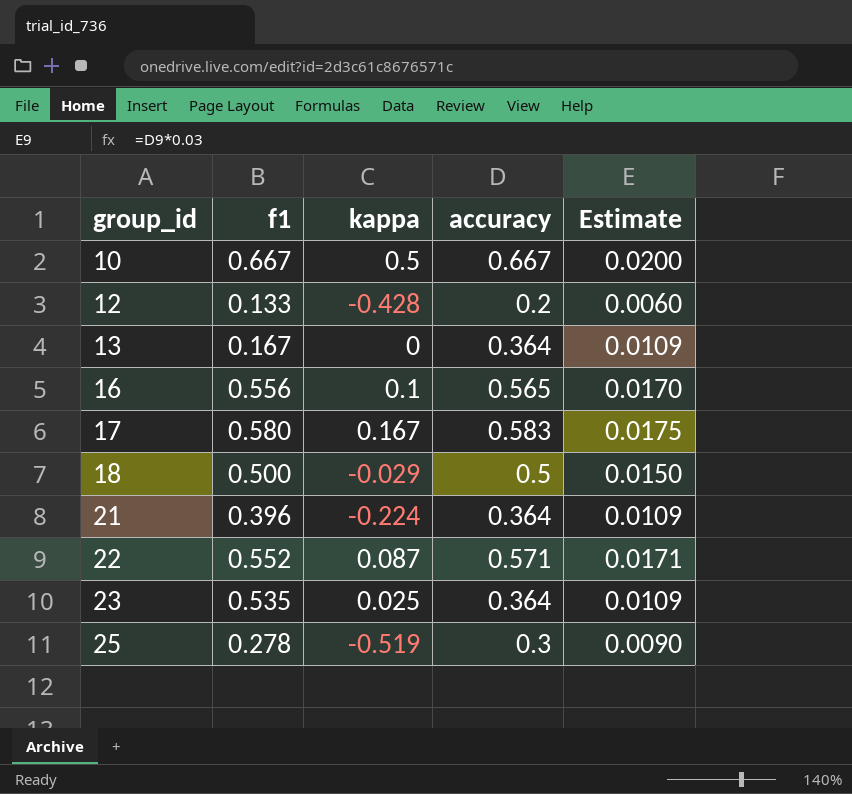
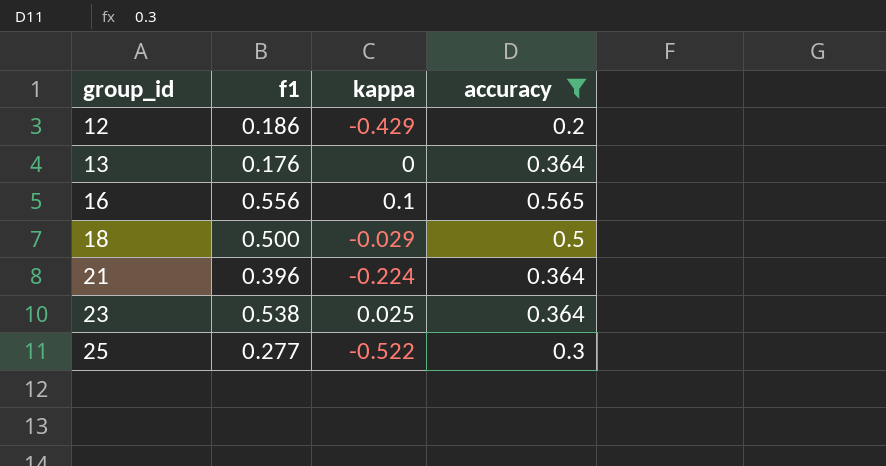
filter: none -> accuracy <= 0.565
column Estimate | formula: [accuracy] * 0.03 -> none
12 | f1: 0.133 -> 0.186
12 | kappa: -0.428 -> -0.429
13 | f1: 0.167 -> 0.176
23 | f1: 0.535 -> 0.538
25 | f1: 0.278 -> 0.277
25 | kappa: -0.519 -> -0.522

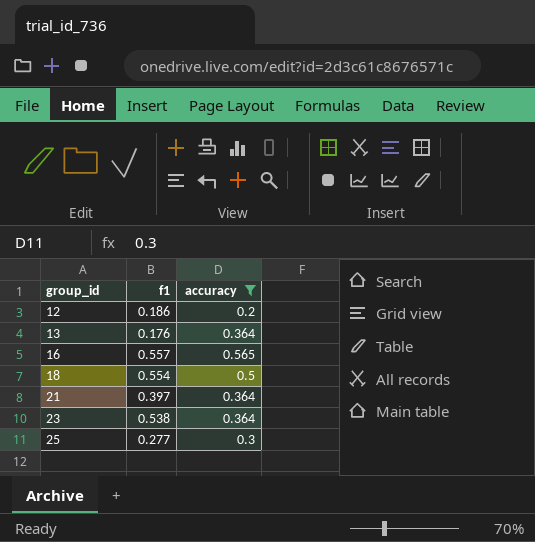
column kappa | position: 3 -> none
16 | f1: 0.556 -> 0.557
18 | f1: 0.500 -> 0.554
21 | f1: 0.396 -> 0.397

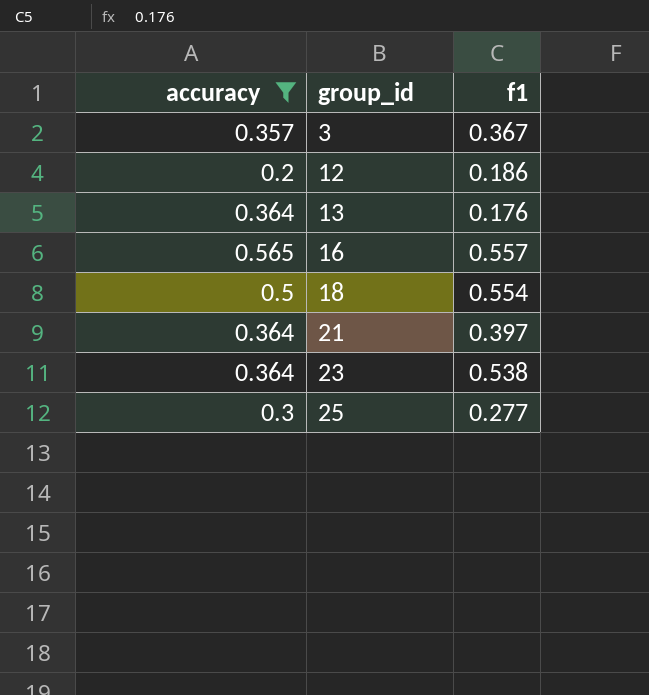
column accuracy | position: 3 -> 1
row 3: none -> 0.357 | 0.367

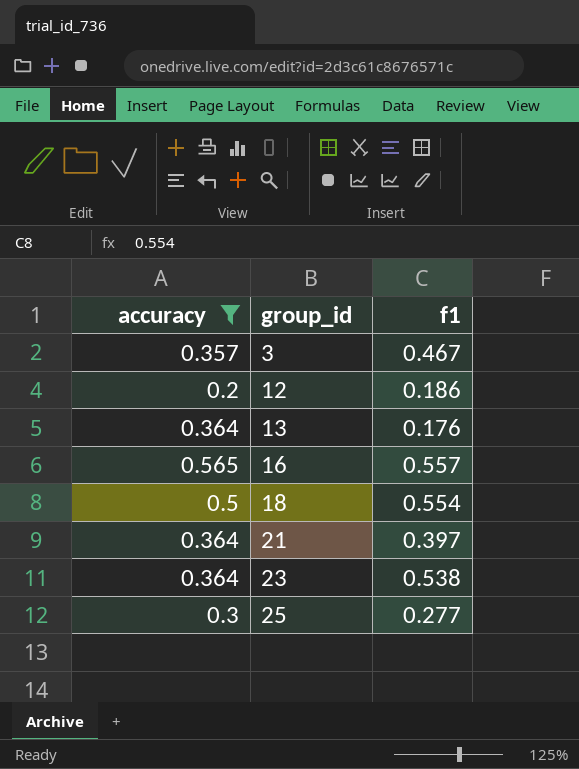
3 | f1: 0.367 -> 0.467

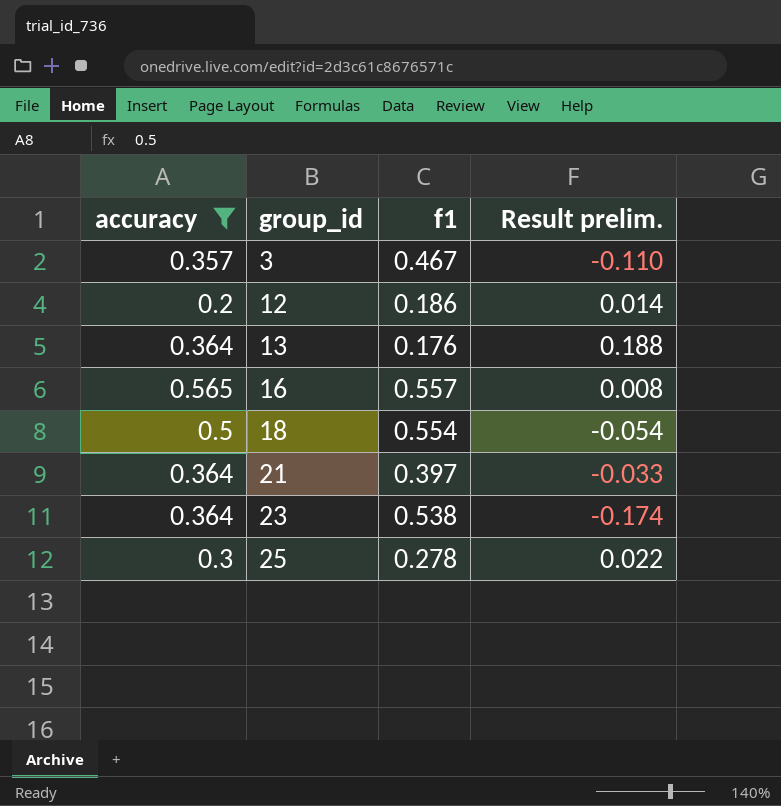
column Result prelim. | formula: none -> [accuracy] - [f1]
25 | f1: 0.277 -> 0.278

